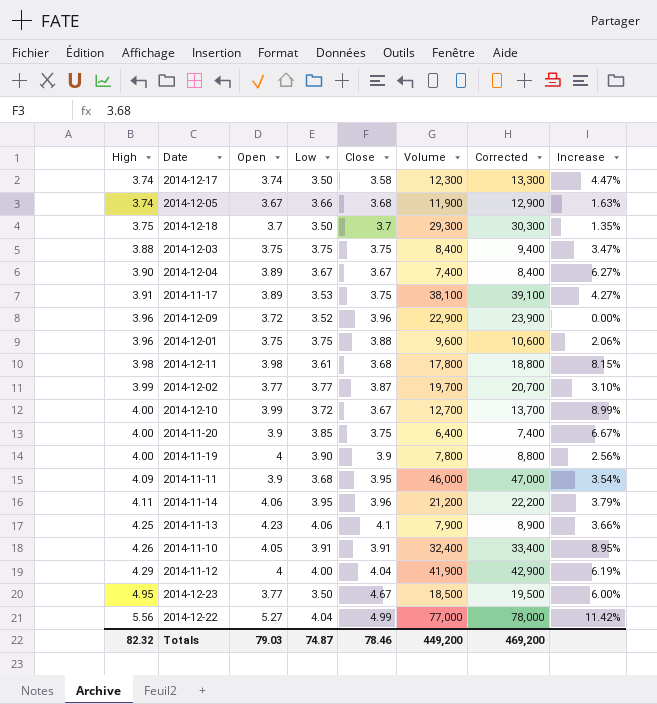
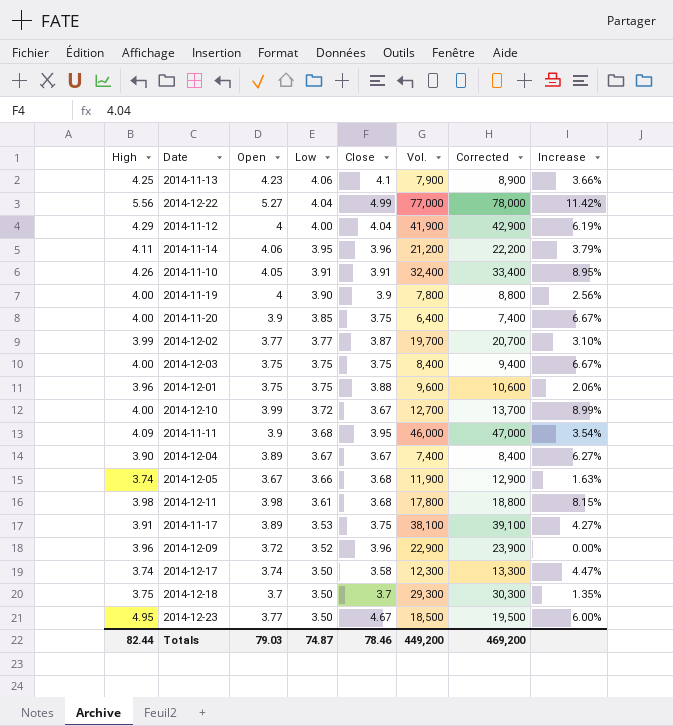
row order: High ascending -> Low descending
column name: Volume -> Vol.
2014-12-03 | High: 3.88 -> 4.00
2014-12-03 | Increase: 3.47% -> 6.67%
Totals | High: 82.32 -> 82.44

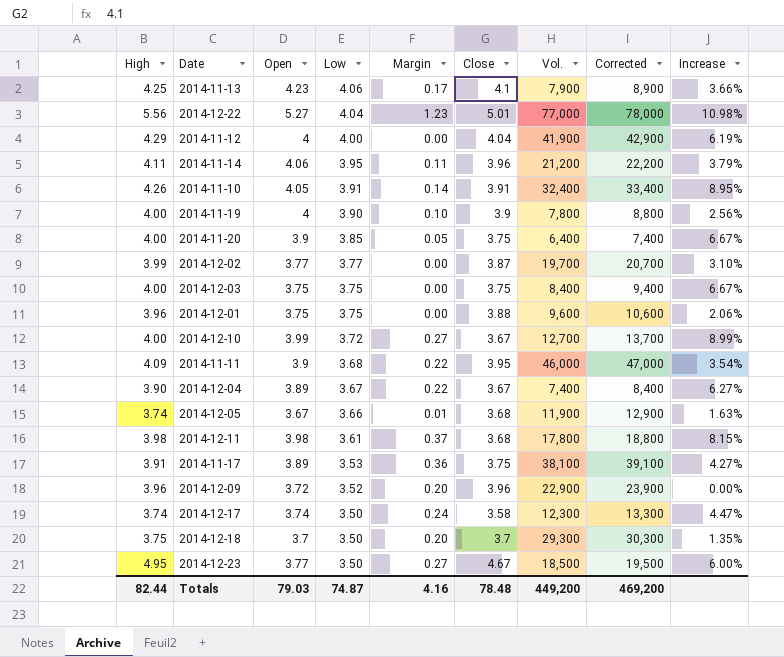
column Margin | formula: none -> [Open] - [Low]
2014-12-22 | Close: 4.99 -> 5.01
2014-12-22 | Increase: 11.42% -> 10.98%
Totals | Close: 78.46 -> 78.48

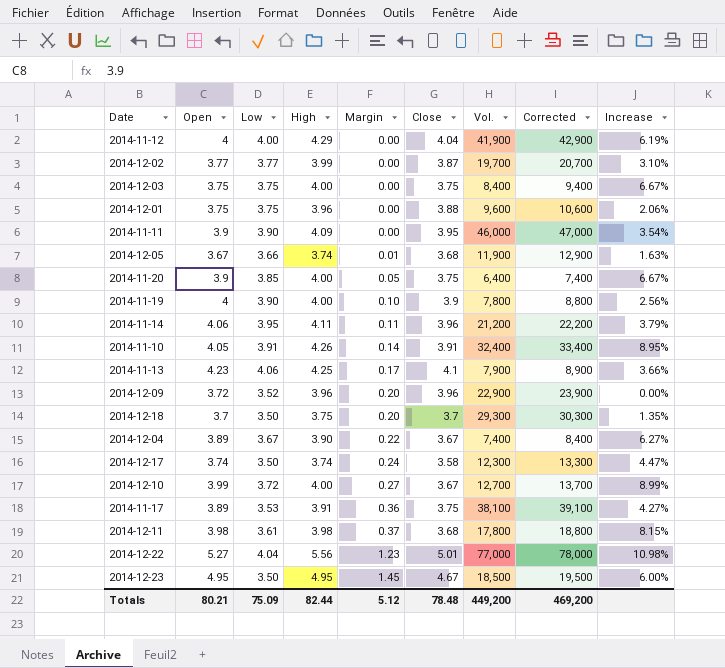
row order: Low descending -> Margin ascending
column High | position: 1 -> 4
2014-11-11 | Low: 3.68 -> 3.90
2014-11-11 | Margin: 0.22 -> 0.00
2014-12-23 | Open: 3.77 -> 4.95
2014-12-23 | Margin: 0.27 -> 1.45
Totals | Open: 79.03 -> 80.21
Totals | Low: 74.87 -> 75.09
Totals | Margin: 4.16 -> 5.12

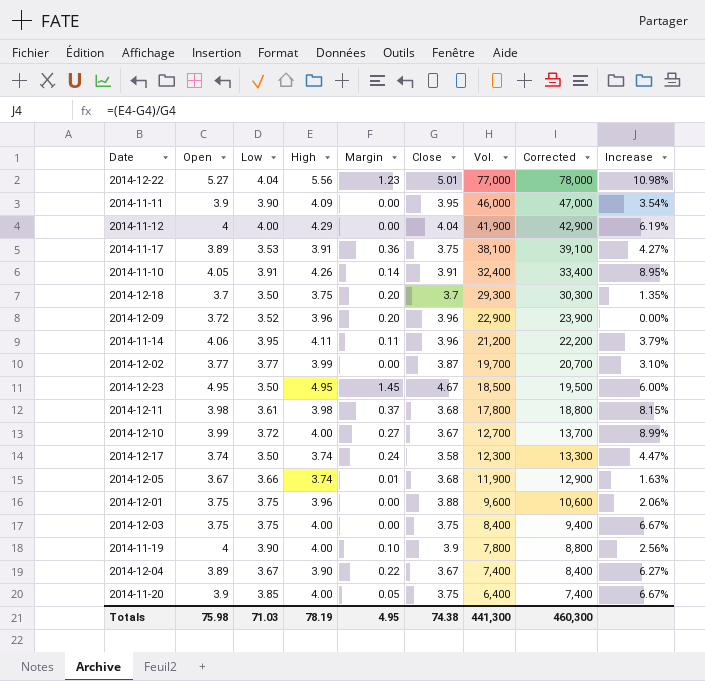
row order: Margin ascending -> Vol. descending
row 2014-11-13: 4.23 | 4.06 | 4.25 | 0.17 | 4.1 | 7,900 | 8,900 | 3.66% -> none
Totals | Open: 80.21 -> 75.98
Totals | Low: 75.09 -> 71.03
Totals | High: 82.44 -> 78.19
Totals | Margin: 5.12 -> 4.95
Totals | Close: 78.48 -> 74.38
Totals | Vol.: 449,200 -> 441,300
Totals | Corrected: 469,200 -> 460,300

